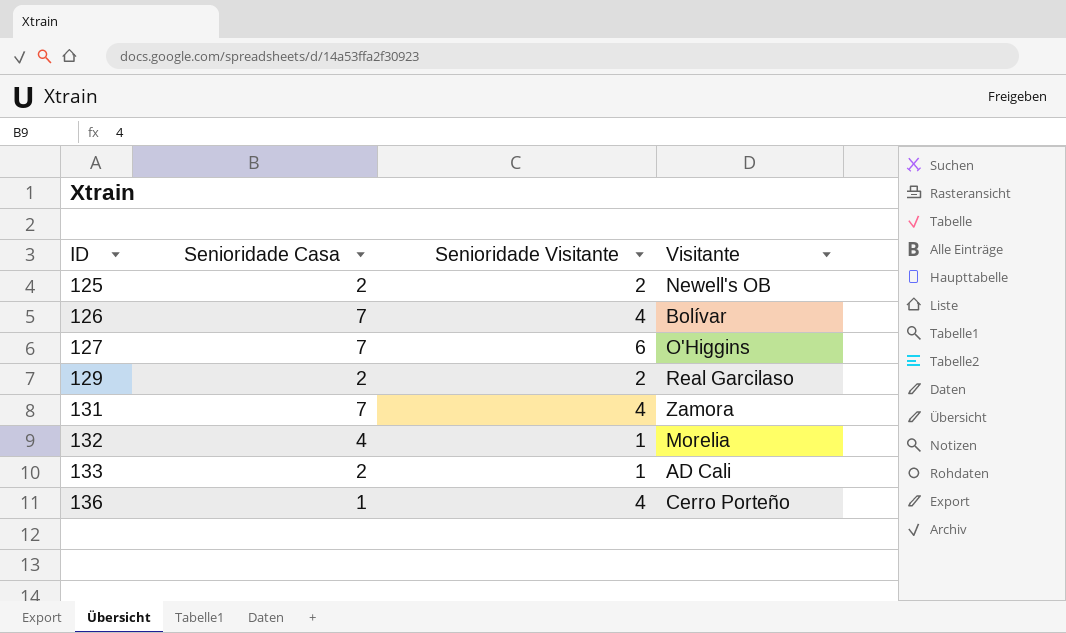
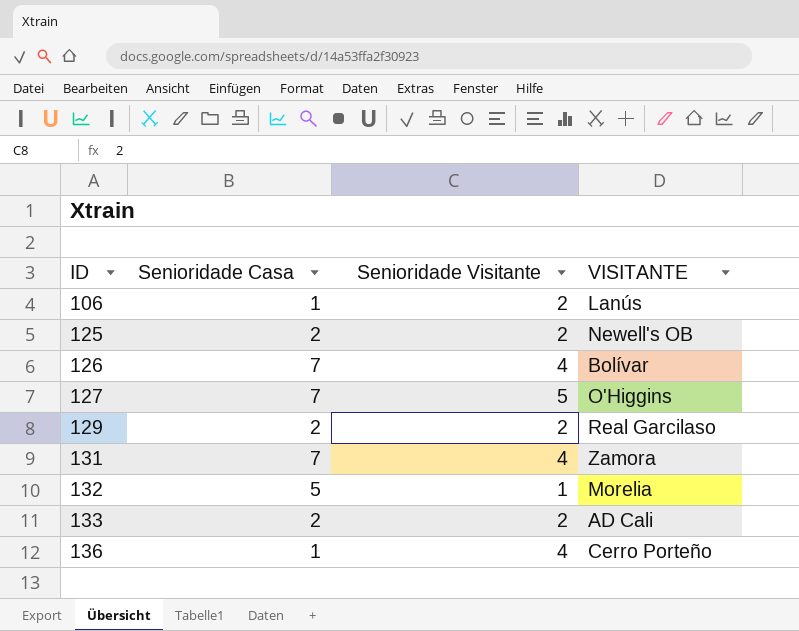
column name: Visitante -> VISITANTE
row 106: none -> 1 | 2 | Lanús
127 | Senioridade Visitante: 6 -> 5
132 | Senioridade Casa: 4 -> 5
133 | Senioridade Visitante: 1 -> 2

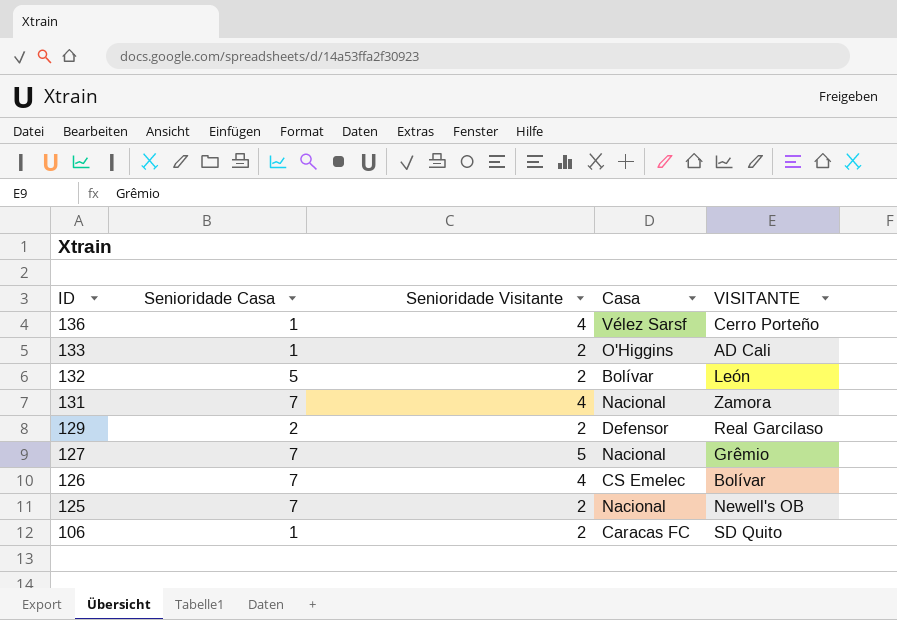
row order: ID ascending -> ID descending
column Casa | position: none -> 4
133 | Senioridade Casa: 2 -> 1
132 | Senioridade Visitante: 1 -> 2
132 | VISITANTE: Morelia -> León
127 | VISITANTE: O'Higgins -> Grêmio
125 | Senioridade Casa: 2 -> 7
106 | VISITANTE: Lanús -> SD Quito

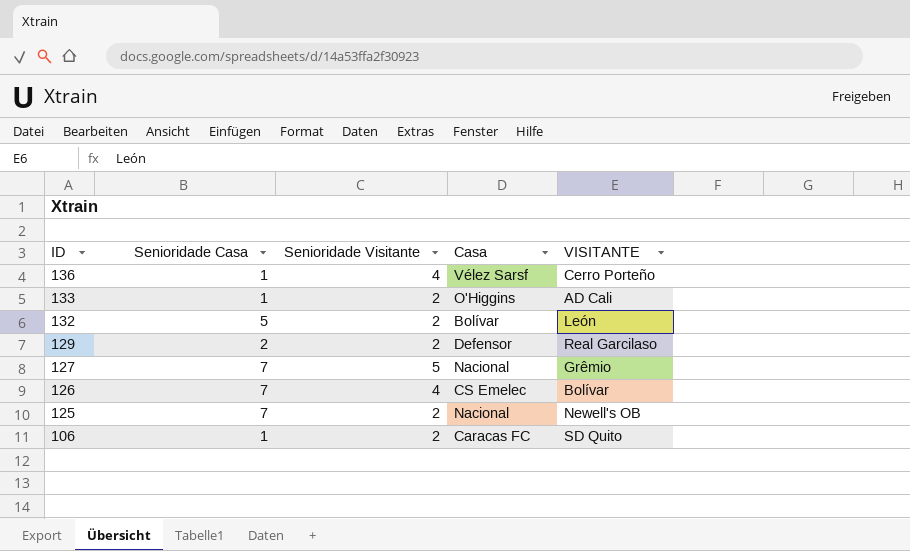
row 131: 7 | 4 | Nacional | Zamora -> none

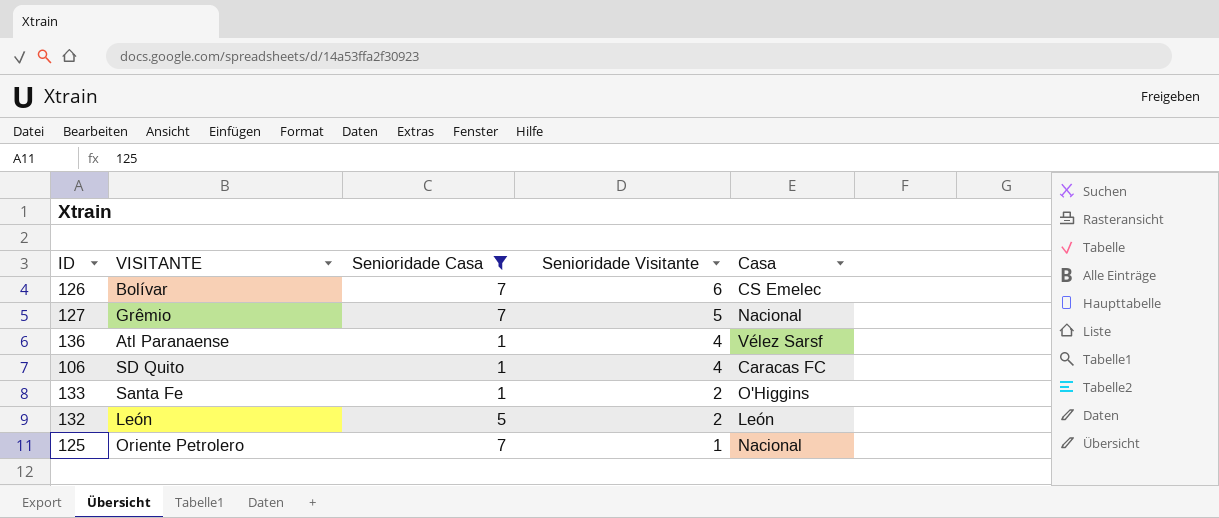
filter: none -> Senioridade Casa != 2
row order: ID descending -> Senioridade Visitante descending
column VISITANTE | position: 5 -> 2
126 | Senioridade Visitante: 4 -> 6
136 | VISITANTE: Cerro Porteño -> Atl Paranaense
106 | Senioridade Visitante: 2 -> 4
133 | VISITANTE: AD Cali -> Santa Fe
132 | Casa: Bolívar -> León
125 | VISITANTE: Newell's OB -> Oriente Petrolero
125 | Senioridade Visitante: 2 -> 1

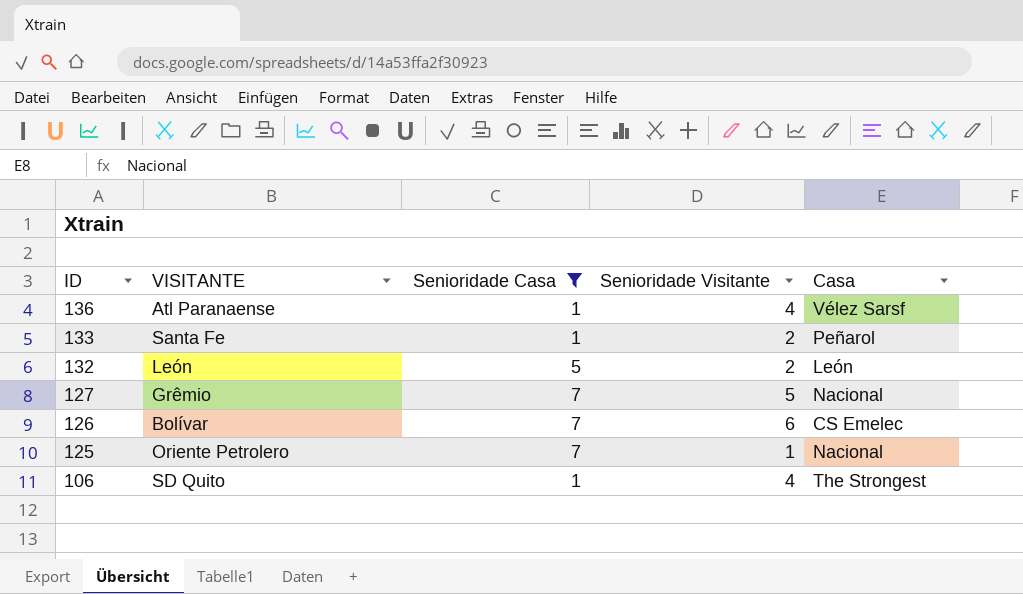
row order: Senioridade Visitante descending -> ID descending
133 | Casa: O'Higgins -> Peñarol
106 | Casa: Caracas FC -> The Strongest

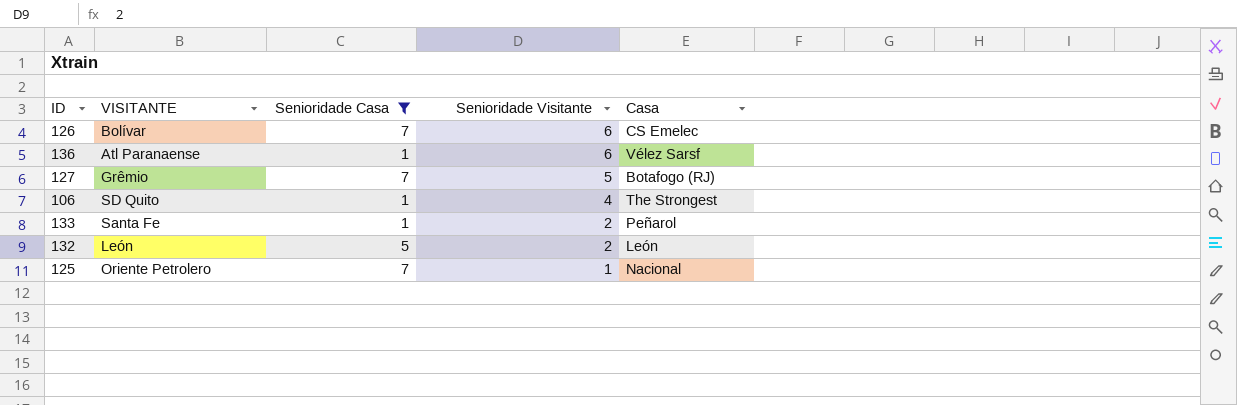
row order: ID descending -> Senioridade Visitante descending
136 | Senioridade Visitante: 4 -> 6
127 | Casa: Nacional -> Botafogo (RJ)

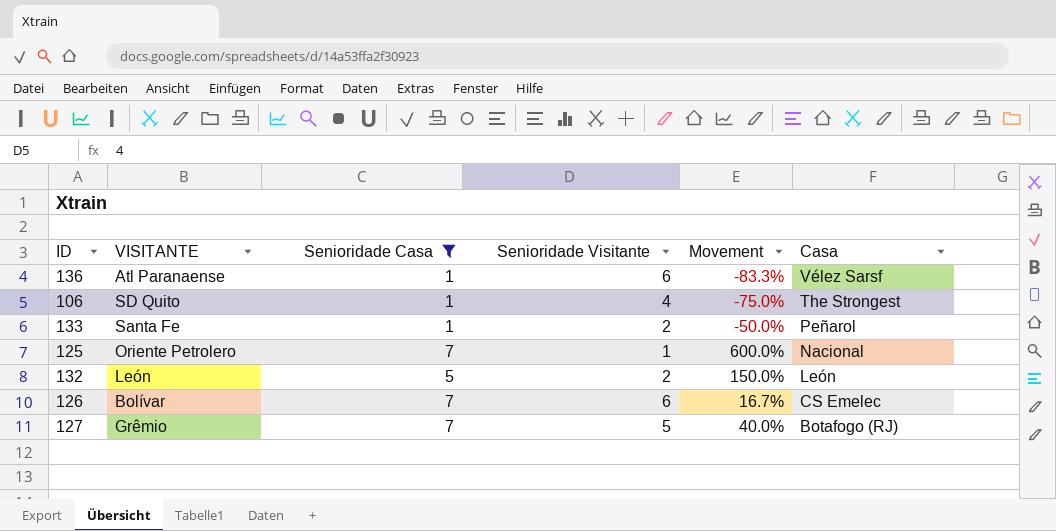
row order: Senioridade Visitante descending -> Casa descending
column Movement | formula: none -> ([Senioridade Casa] - [Senioridade Visitante]) / [Senioridade Visitante]

